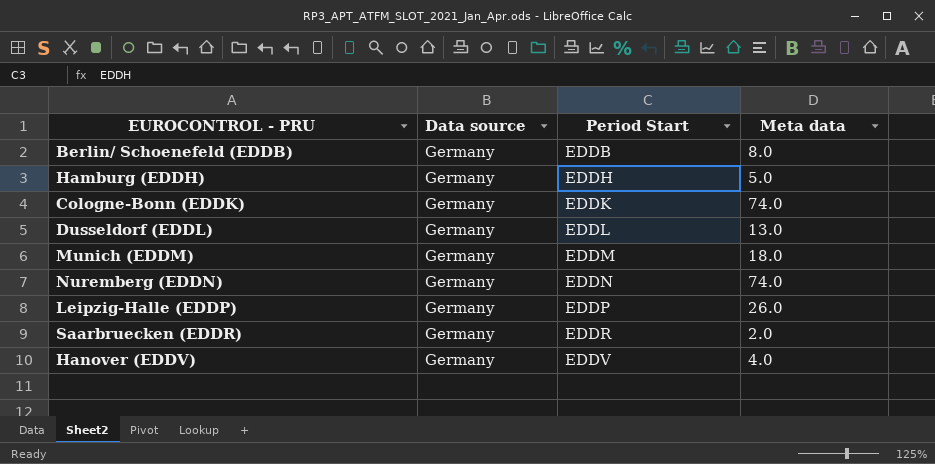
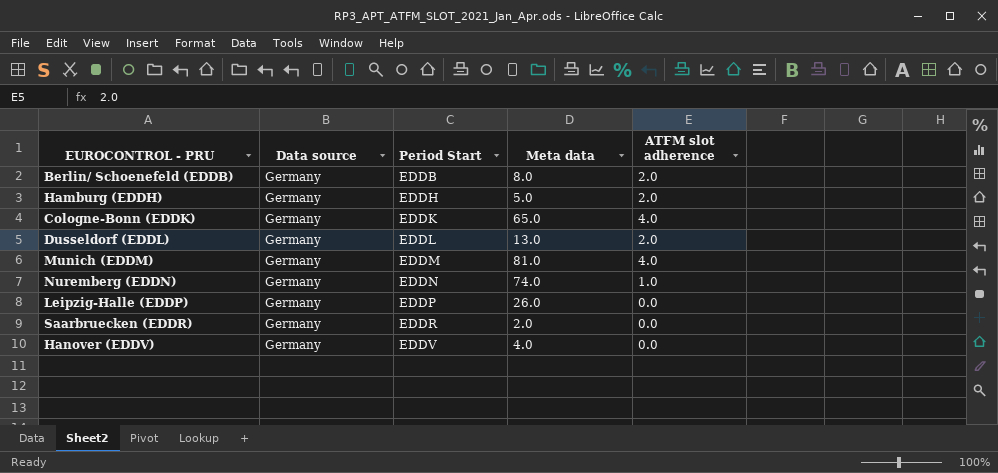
column ATFM slot adherence | position: none -> 5
Cologne-Bonn (EDDK) | Meta data: 74.0 -> 65.0
Munich (EDDM) | Meta data: 18.0 -> 81.0

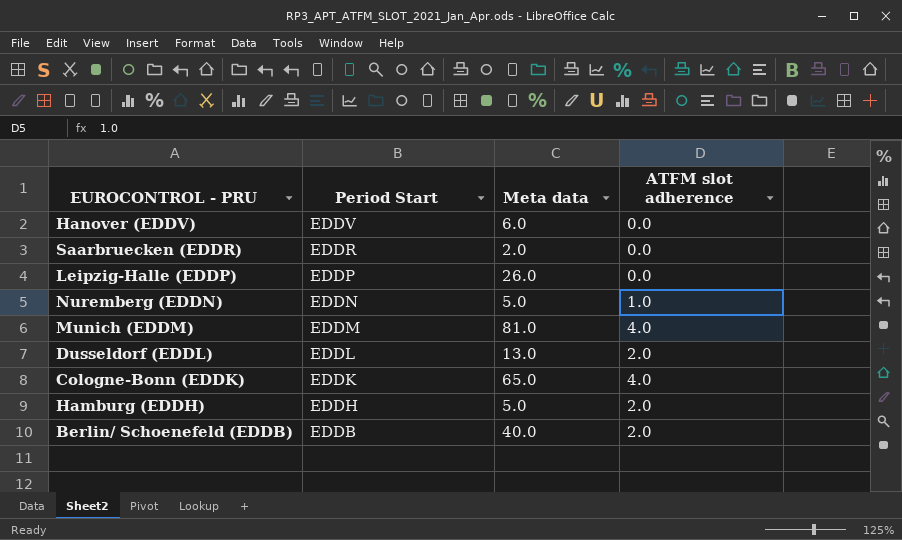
row order: Period Start ascending -> Period Start descending
column Data source | position: 2 -> none
Hanover (EDDV) | Meta data: 4.0 -> 6.0
Nuremberg (EDDN) | Meta data: 74.0 -> 5.0
Berlin/ Schoenefeld (EDDB) | Meta data: 8.0 -> 40.0

